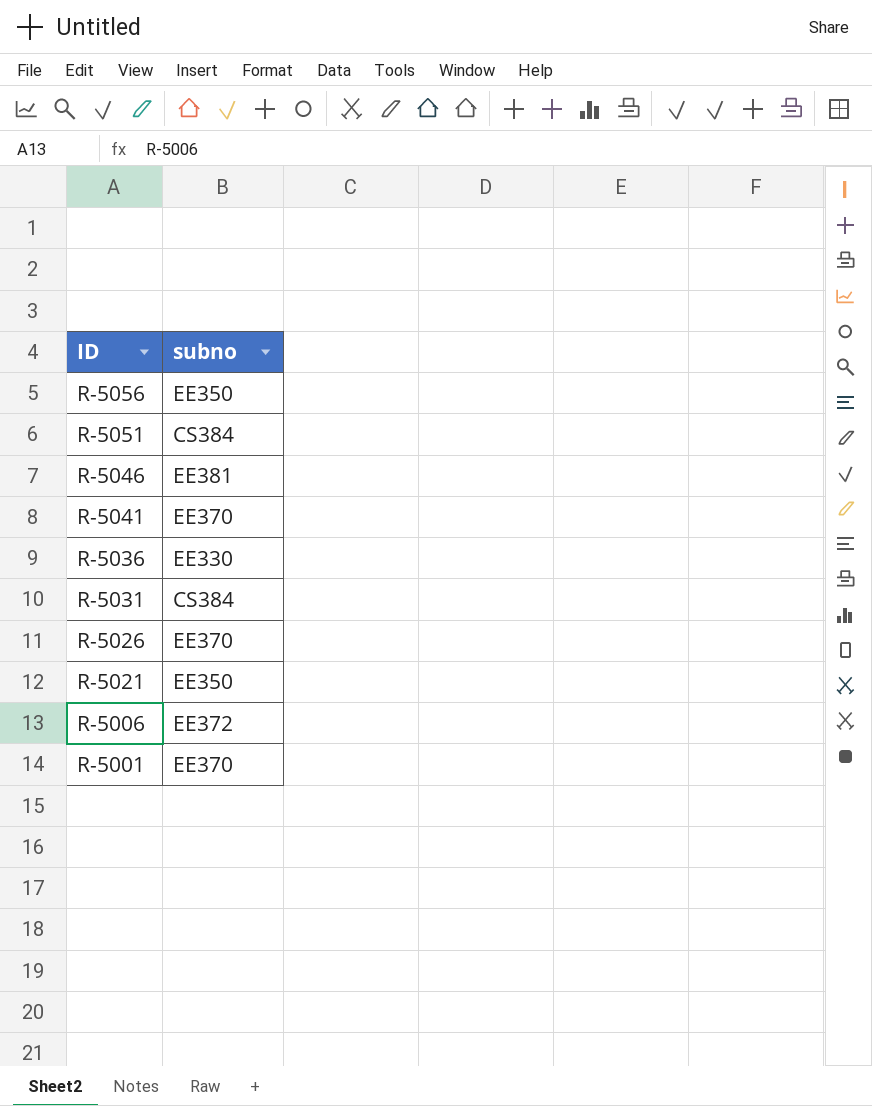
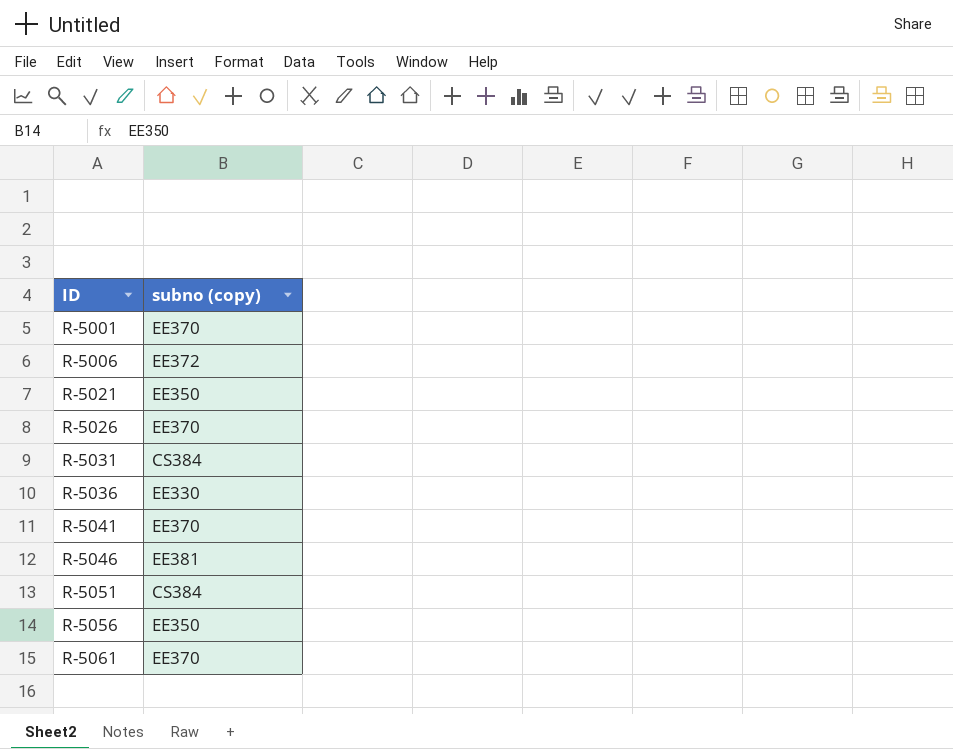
row order: ID descending -> ID ascending
column name: subno -> subno (copy)
row R-5061: none -> EE370

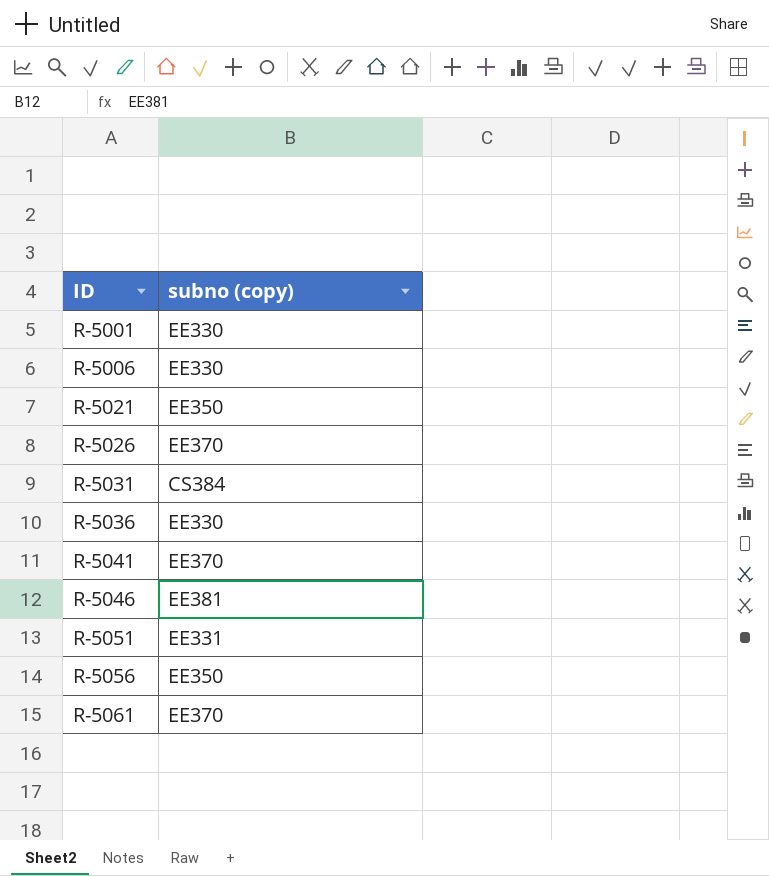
R-5001 | subno (copy): EE370 -> EE330
R-5006 | subno (copy): EE372 -> EE330
R-5051 | subno (copy): CS384 -> EE331

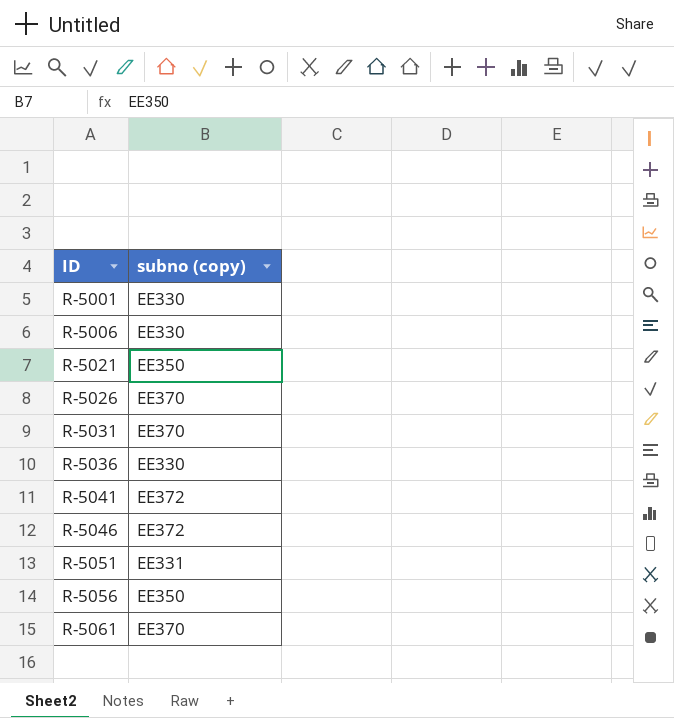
R-5031 | subno (copy): CS384 -> EE370
R-5041 | subno (copy): EE370 -> EE372
R-5046 | subno (copy): EE381 -> EE372

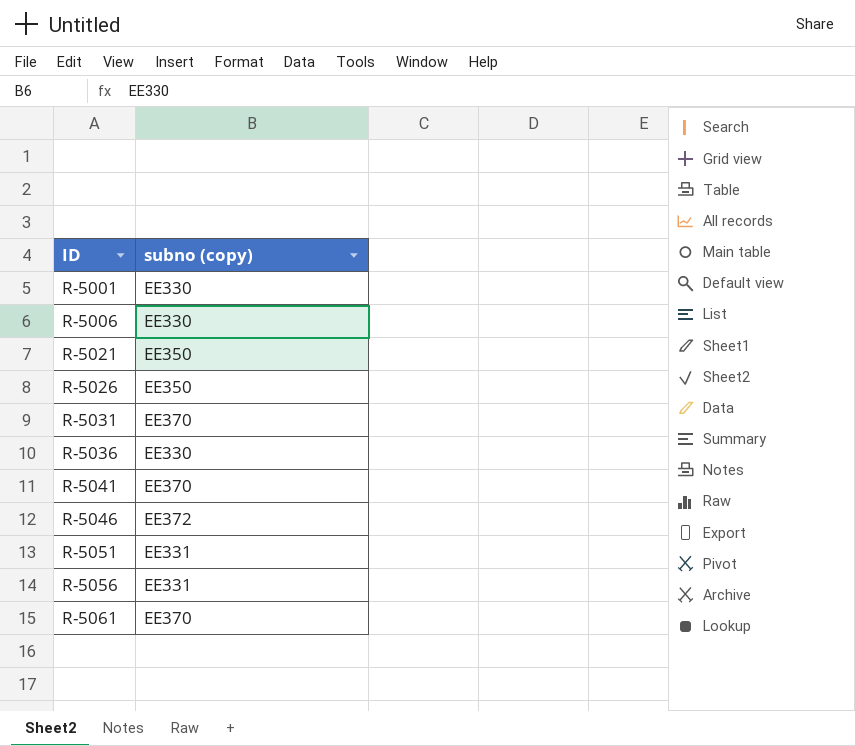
R-5026 | subno (copy): EE370 -> EE350
R-5041 | subno (copy): EE372 -> EE370
R-5056 | subno (copy): EE350 -> EE331

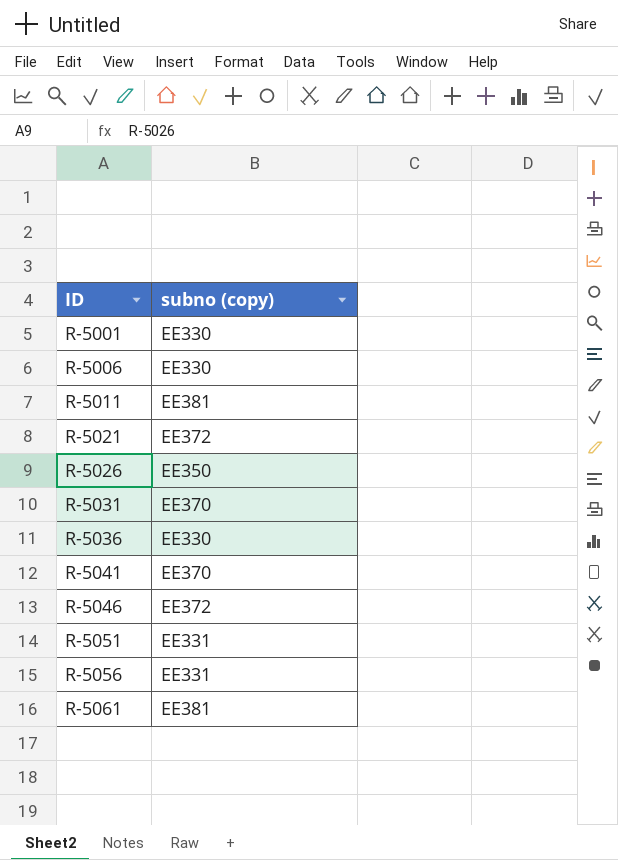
row R-5011: none -> EE381
R-5021 | subno (copy): EE350 -> EE372
R-5061 | subno (copy): EE370 -> EE381

